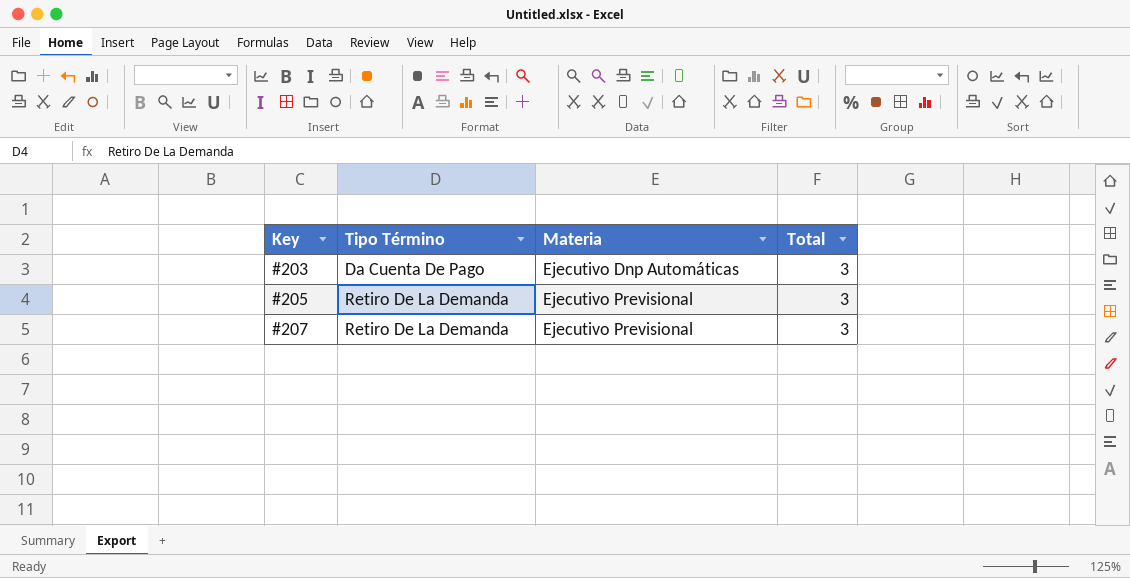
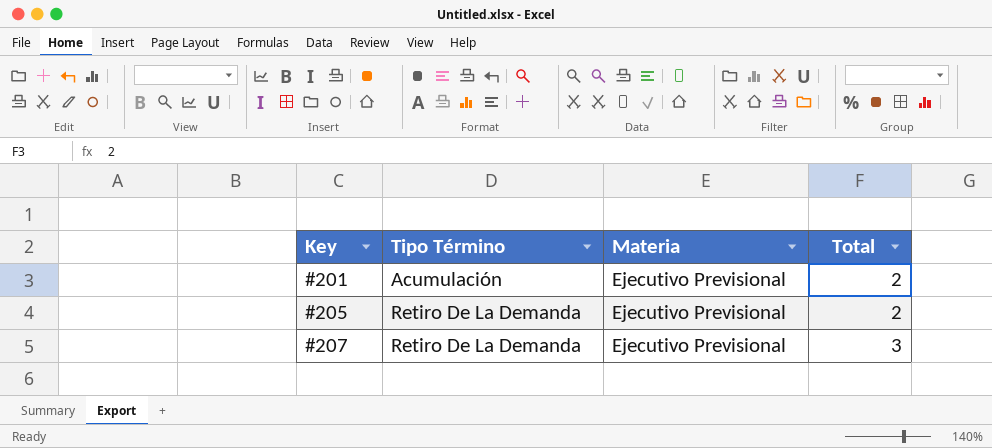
row #203: Da Cuenta De Pago | Ejecutivo Dnp Automáticas | 3 -> none
row #201: none -> Acumulación | Ejecutivo Previsional | 2
#205 | Total: 3 -> 2

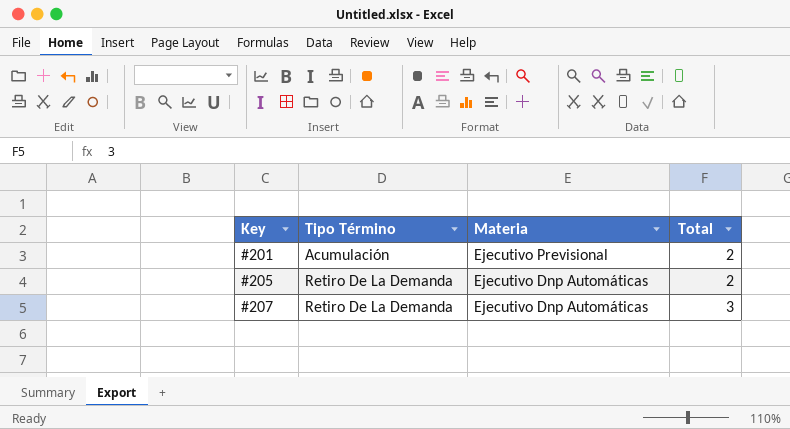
#205 | Materia: Ejecutivo Previsional -> Ejecutivo Dnp Automáticas
#207 | Materia: Ejecutivo Previsional -> Ejecutivo Dnp Automáticas

